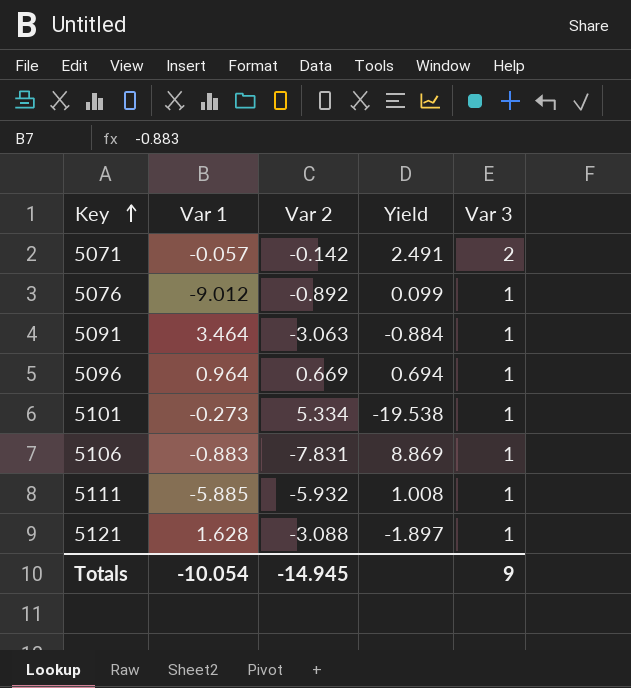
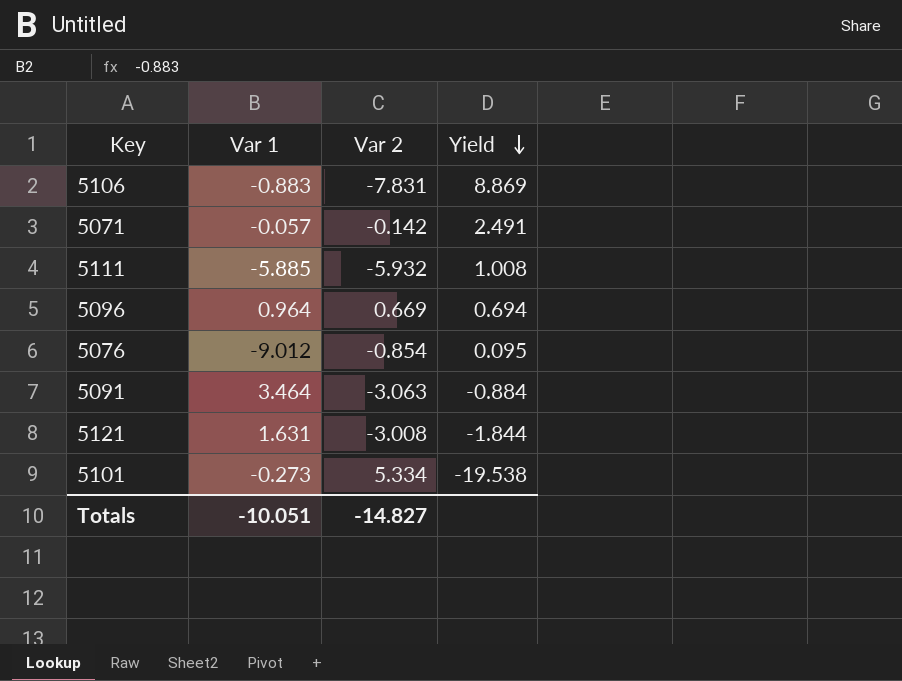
row order: Key ascending -> Yield descending
column Var 3 | position: 5 -> none
5076 | Var 2: -0.892 -> -0.854
5076 | Yield: 0.099 -> 0.095
5121 | Var 1: 1.628 -> 1.631
5121 | Var 2: -3.088 -> -3.008
5121 | Yield: -1.897 -> -1.844
Totals | Var 1: -10.054 -> -10.051
Totals | Var 2: -14.945 -> -14.827

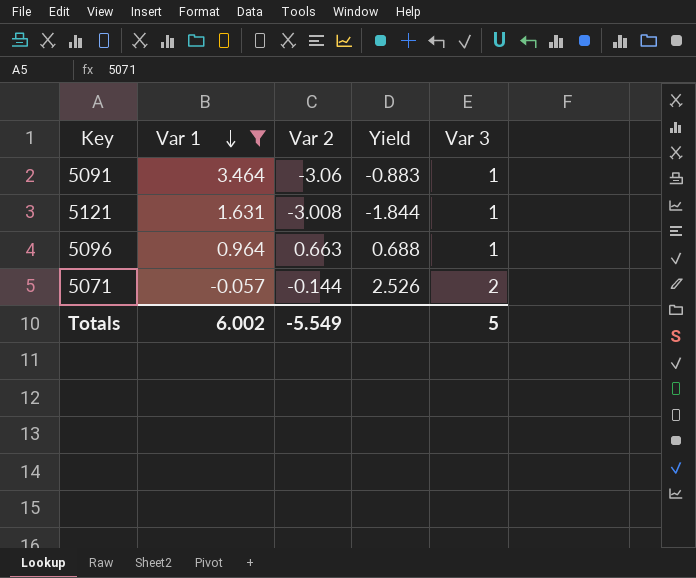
filter: none -> Var 1 >= -0.057
row order: Yield descending -> Var 1 descending
column Var 3 | position: none -> 5
5091 | Var 2: -3.063 -> -3.06
5091 | Yield: -0.884 -> -0.883
5096 | Var 2: 0.669 -> 0.663
5096 | Yield: 0.694 -> 0.688
5071 | Var 2: -0.142 -> -0.144
5071 | Yield: 2.491 -> 2.526
Totals | Var 1: -10.051 -> 6.002
Totals | Var 2: -14.827 -> -5.549

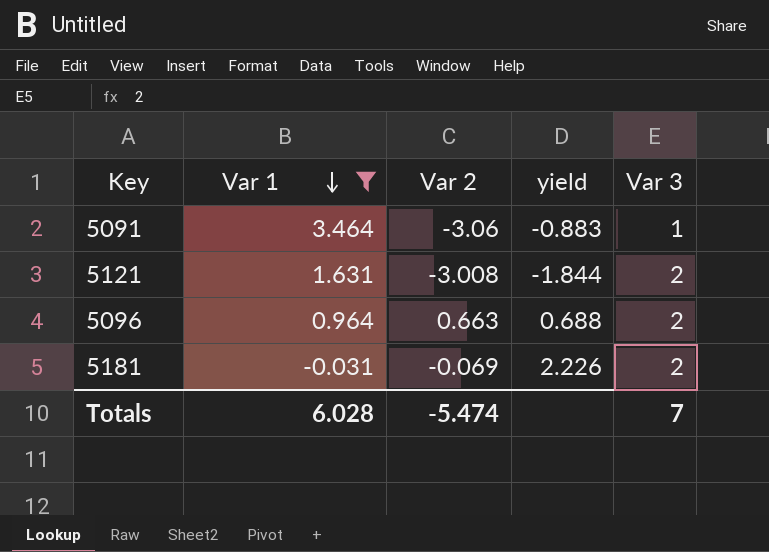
column name: Yield -> yield
row 5071: -0.057 | -0.144 | 2.526 | 2 -> none
5121 | Var 3: 1 -> 2
5096 | Var 3: 1 -> 2
row 5181: none -> -0.031 | -0.069 | 2.226 | 2
Totals | Var 1: 6.002 -> 6.028
Totals | Var 2: -5.549 -> -5.474
Totals | Var 3: 5 -> 7

